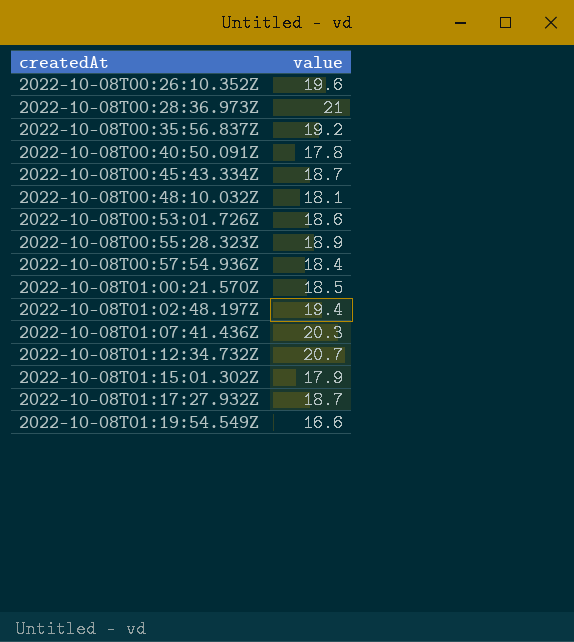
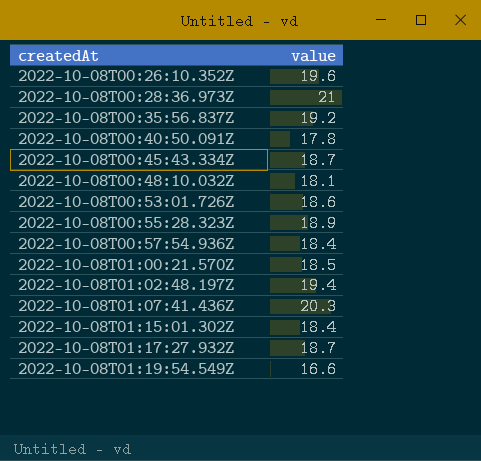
row 2022-10-08T01:12:34.732Z: 20.7 -> none
2022-10-08T01:15:01.302Z | value: 17.9 -> 18.4

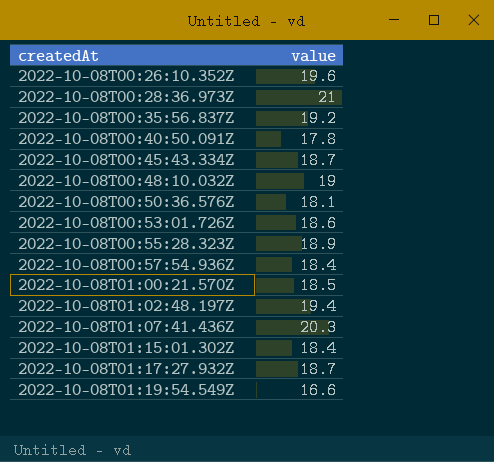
2022-10-08T00:48:10.032Z | value: 18.1 -> 19
row 2022-10-08T00:50:36.576Z: none -> 18.1

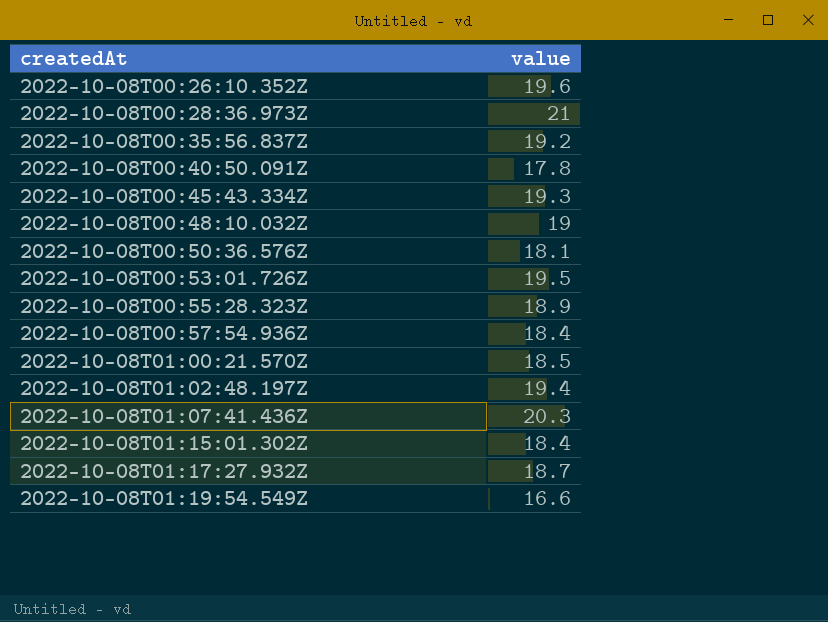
2022-10-08T00:45:43.334Z | value: 18.7 -> 19.3
2022-10-08T00:53:01.726Z | value: 18.6 -> 19.5

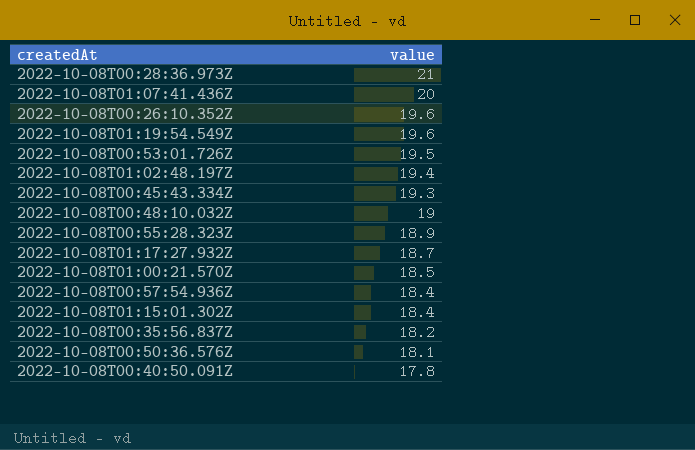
row order: createdAt ascending -> value descending
2022-10-08T01:07:41.436Z | value: 20.3 -> 20
2022-10-08T01:19:54.549Z | value: 16.6 -> 19.6
2022-10-08T00:35:56.837Z | value: 19.2 -> 18.2

